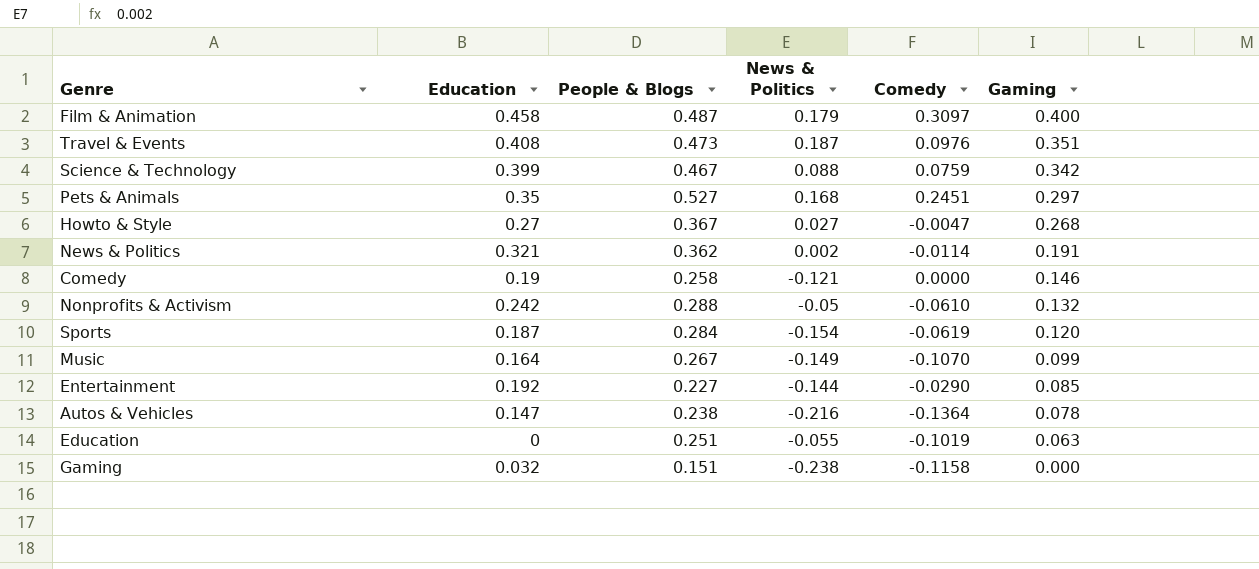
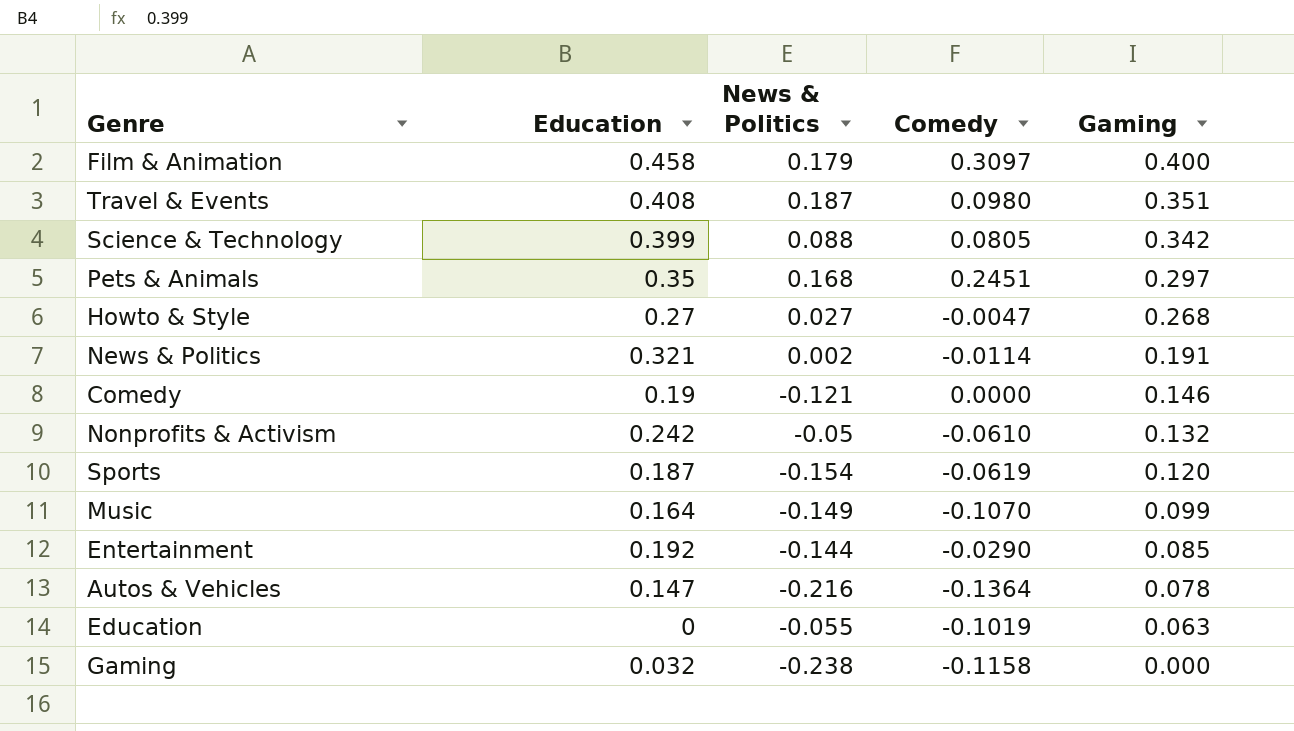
column People & Blogs | position: 3 -> none
Travel & Events | Comedy: 0.0976 -> 0.0980
Science & Technology | Comedy: 0.0759 -> 0.0805

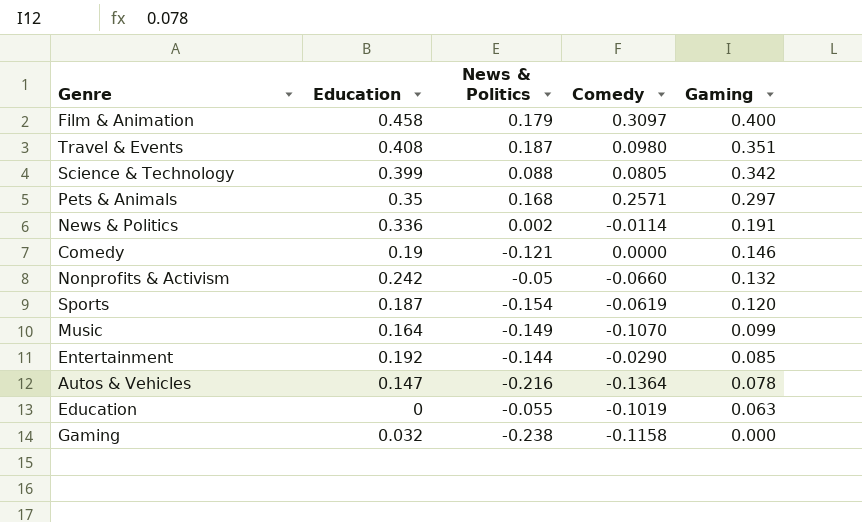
row Howto & Style: 0.27 | 0.027 | -0.0047 | 0.268 -> none
Pets & Animals | Comedy: 0.2451 -> 0.2571
News & Politics | Education: 0.321 -> 0.336
Nonprofits & Activism | Comedy: -0.0610 -> -0.0660

